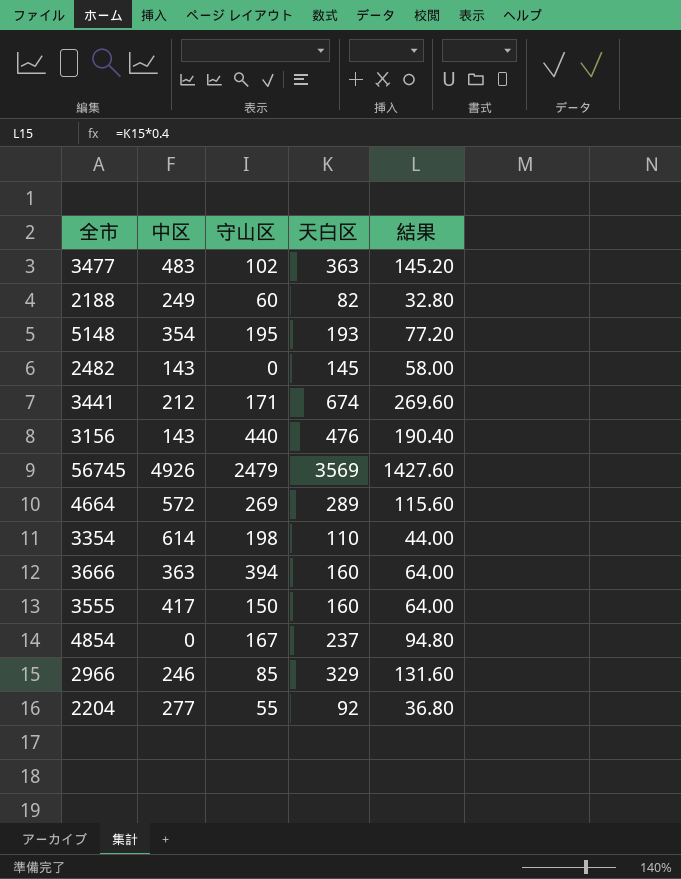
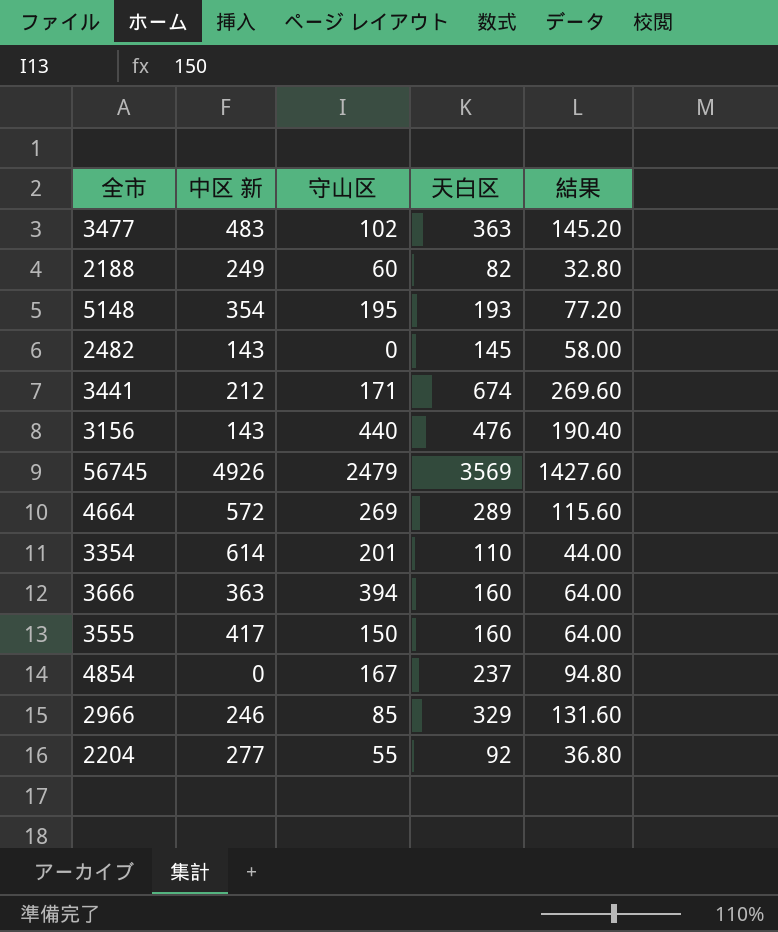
column name: 中区 -> 中区 新
3354 | 守山区: 198 -> 201

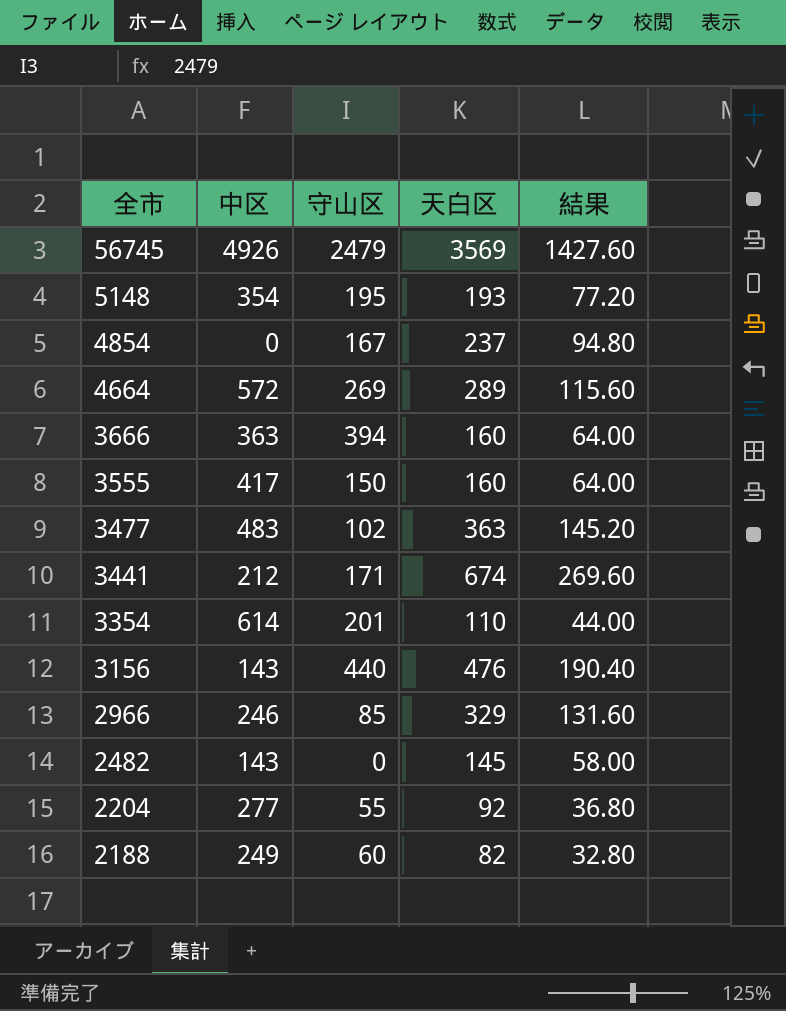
row order: none -> 全市 descending
column name: 中区 新 -> 中区

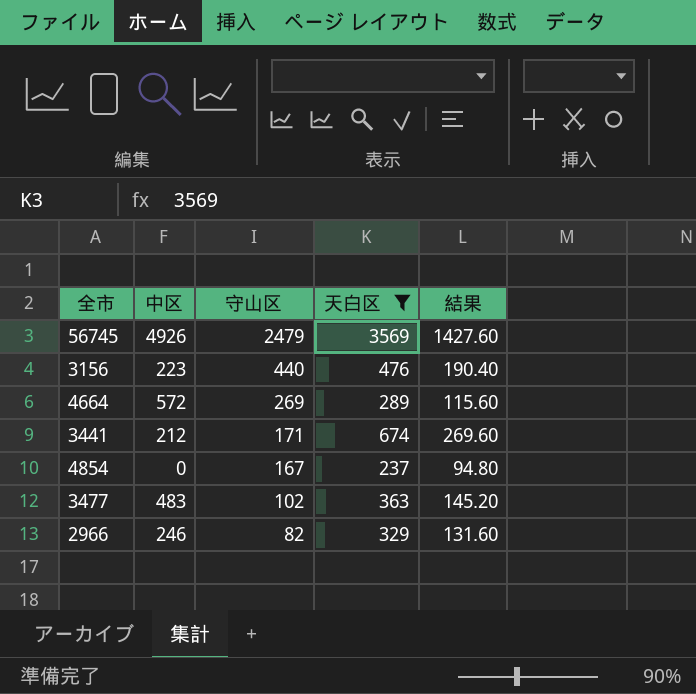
filter: none -> 天白区 >= 237
row order: 全市 descending -> 守山区 descending
3156 | 中区: 143 -> 223
2966 | 守山区: 85 -> 82

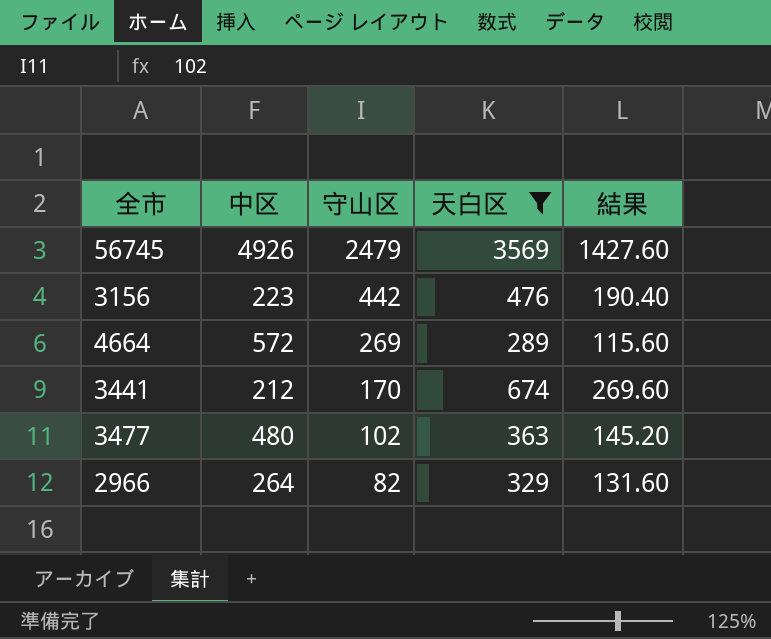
row 4854: 0 | 167 | 237 | 94.80 -> none
3156 | 守山区: 440 -> 442
3441 | 守山区: 171 -> 170
3477 | 中区: 483 -> 480
2966 | 中区: 246 -> 264

